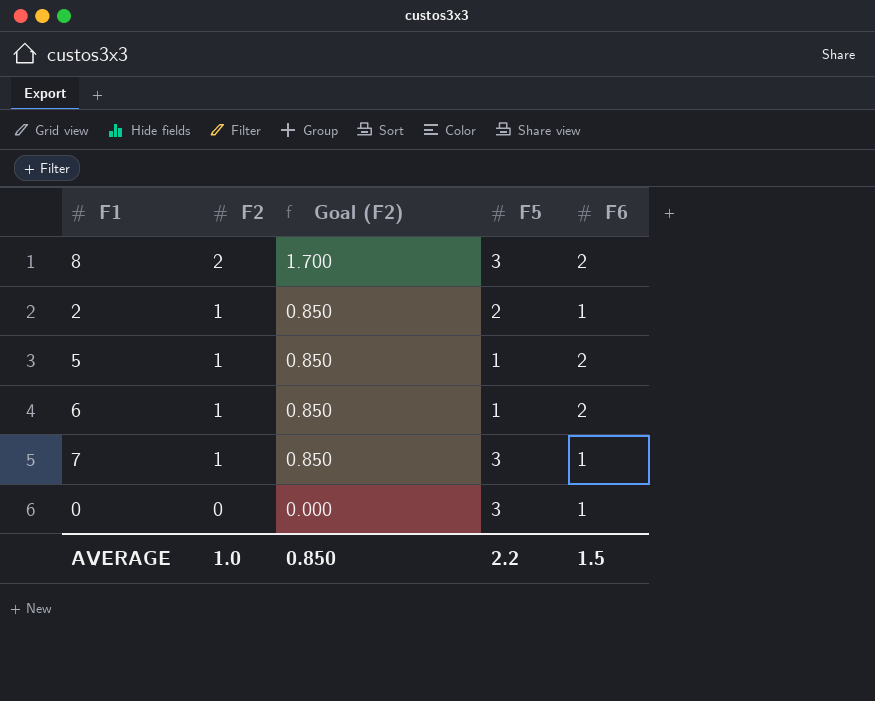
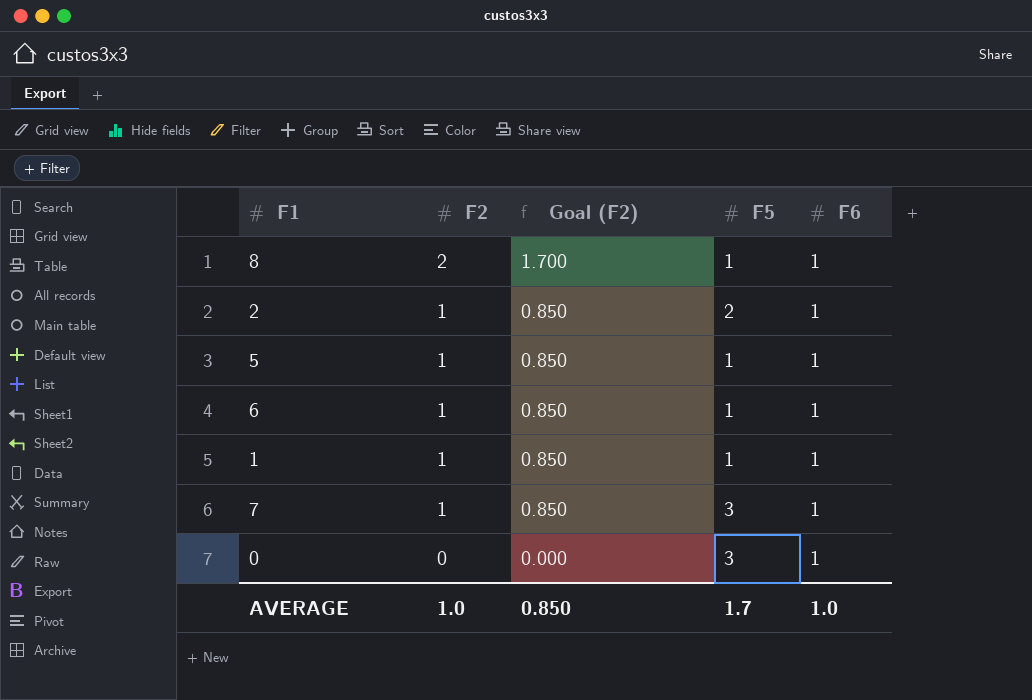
8 | F5: 3 -> 1
8 | F6: 2 -> 1
5 | F6: 2 -> 1
6 | F6: 2 -> 1
row 1: none -> 1 | 0.850 | 1 | 1
AVERAGE | F5: 2.2 -> 1.7
AVERAGE | F6: 1.5 -> 1.0

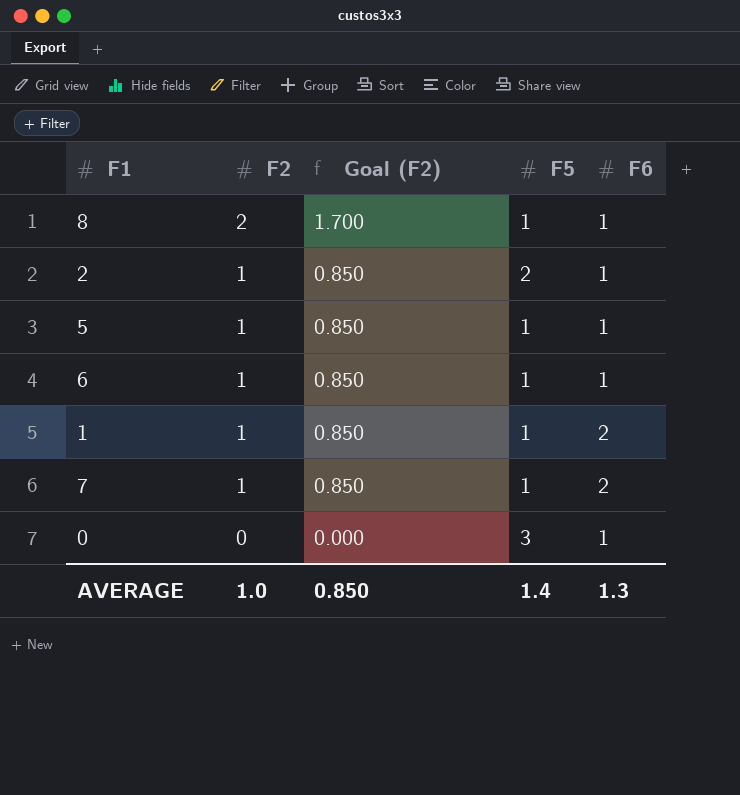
1 | F6: 1 -> 2
7 | F5: 3 -> 1
7 | F6: 1 -> 2
AVERAGE | F5: 1.7 -> 1.4
AVERAGE | F6: 1.0 -> 1.3

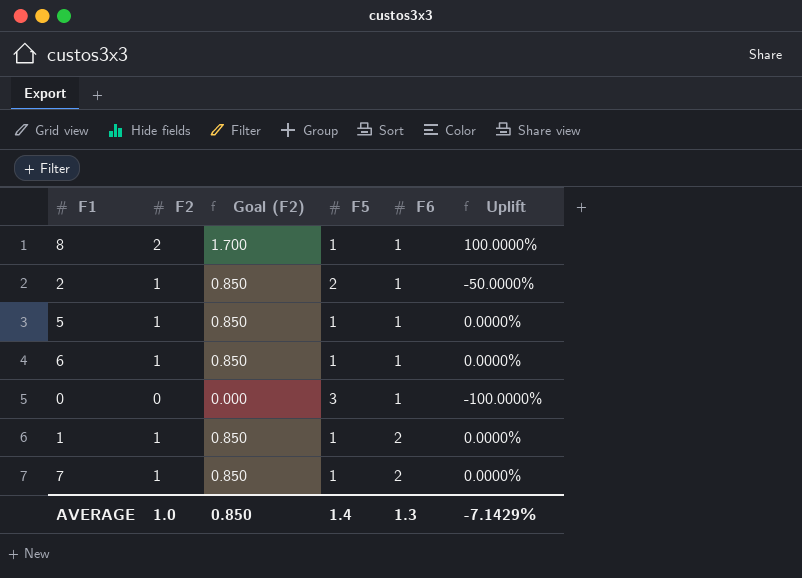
row order: F2 descending -> F6 ascending
column Uplift | formula: none -> ([F2] - [F5]) / [F5]

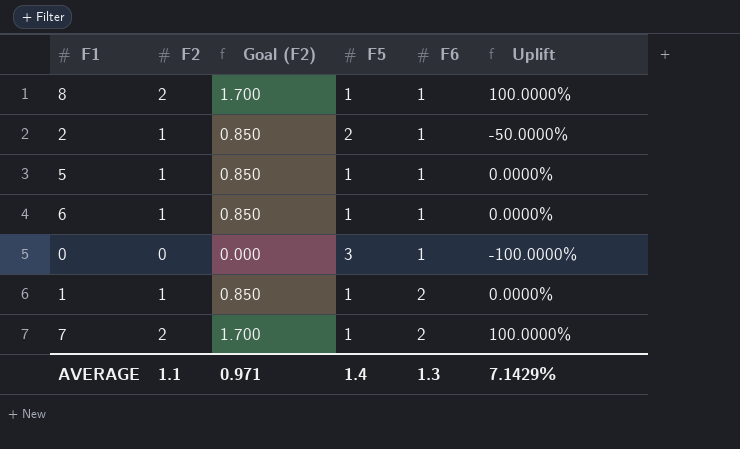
7 | F2: 1 -> 2
7 | Goal (F2): 0.850 -> 1.700
7 | Uplift: 0.0000% -> 100.0000%
AVERAGE | F2: 1.0 -> 1.1
AVERAGE | Goal (F2): 0.850 -> 0.971
AVERAGE | Uplift: -7.1429% -> 7.1429%

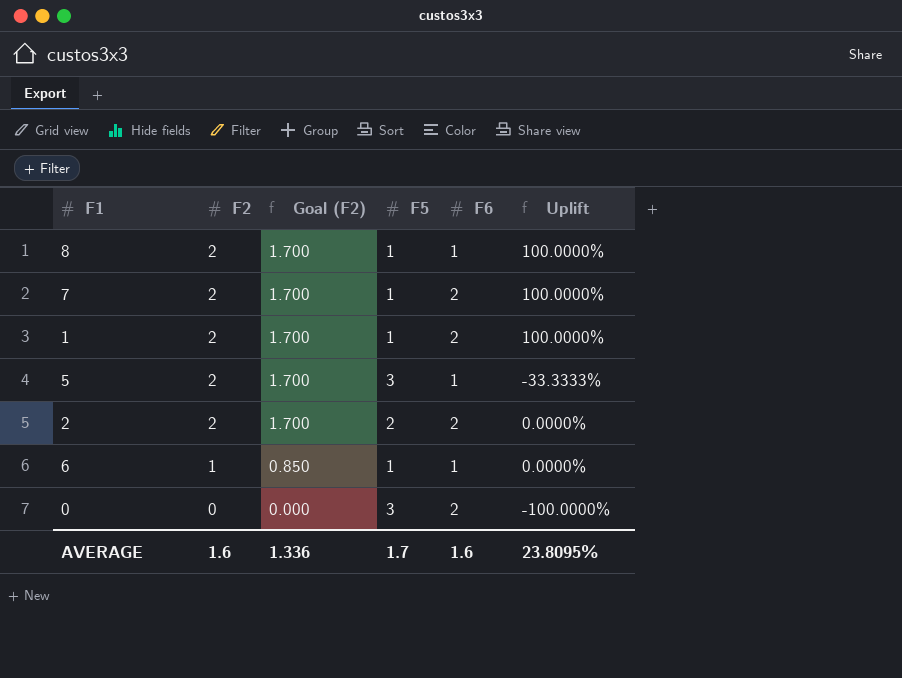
row order: F6 ascending -> F2 descending
1 | F2: 1 -> 2
1 | Goal (F2): 0.850 -> 1.700
1 | Uplift: 0.0000% -> 100.0000%
5 | F2: 1 -> 2
5 | Goal (F2): 0.850 -> 1.700
5 | F5: 1 -> 3
5 | Uplift: 0.0000% -> -33.3333%
2 | F2: 1 -> 2
2 | Goal (F2): 0.850 -> 1.700
2 | F6: 1 -> 2
2 | Uplift: -50.0000% -> 0.0000%
0 | F6: 1 -> 2
AVERAGE | F2: 1.1 -> 1.6
AVERAGE | Goal (F2): 0.971 -> 1.336
AVERAGE | F5: 1.4 -> 1.7
AVERAGE | F6: 1.3 -> 1.6
AVERAGE | Uplift: 7.1429% -> 23.8095%

